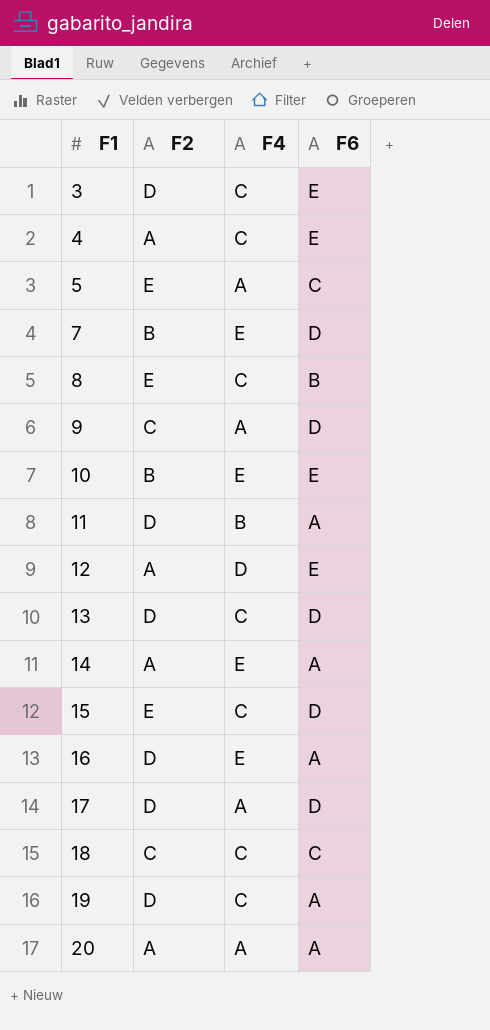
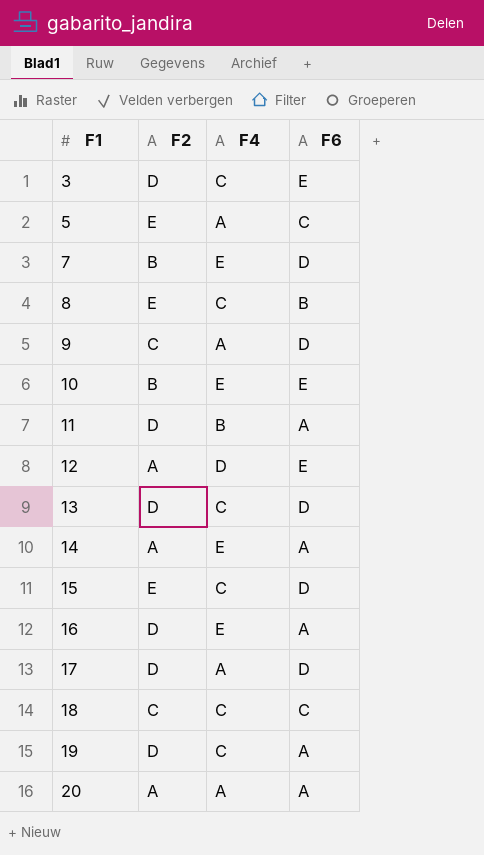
row 4: A | C | E -> none

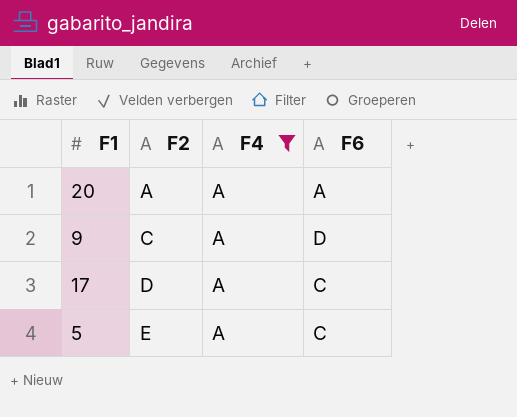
filter: none -> F4 = A
row order: F1 ascending -> F2 ascending
17 | F6: D -> C

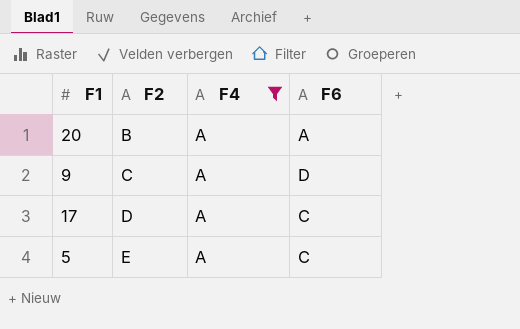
20 | F2: A -> B

